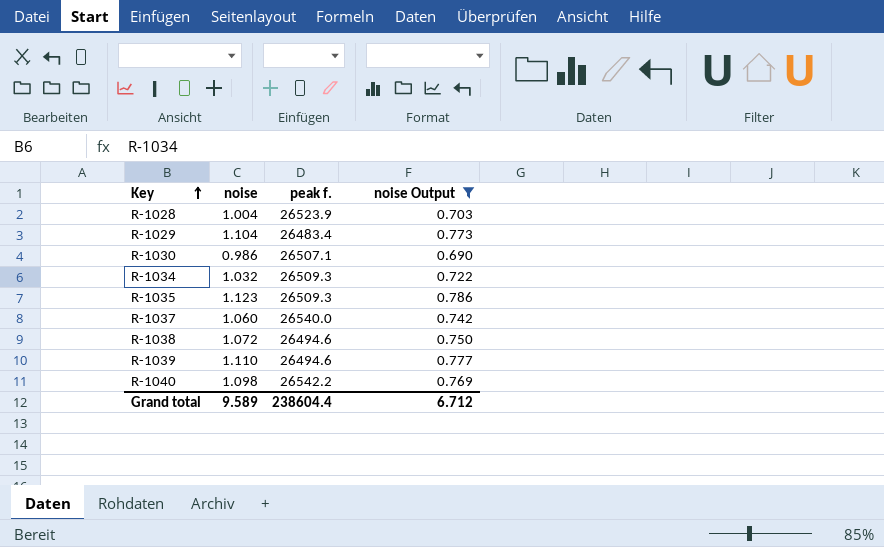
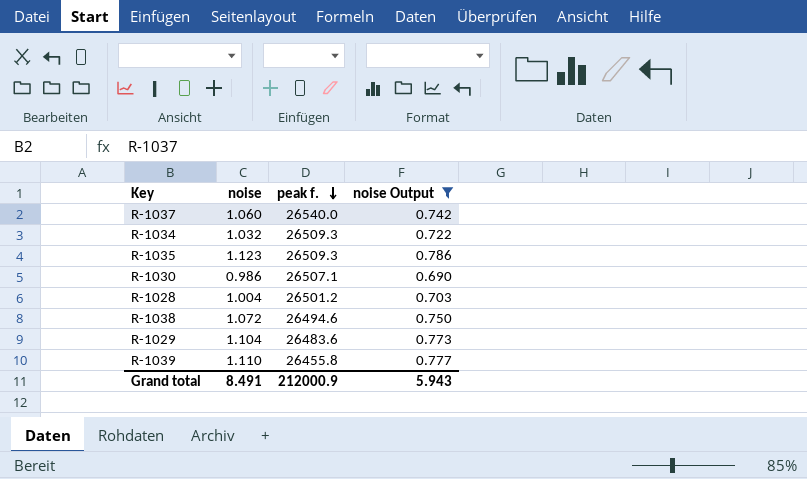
row order: Key ascending -> peak f. descending
row R-1040: 1.098 | 26542.2 | 0.769 -> none
R-1028 | peak f.: 26523.9 -> 26501.2
R-1029 | peak f.: 26483.4 -> 26483.6
R-1039 | peak f.: 26494.6 -> 26455.8
Grand total | noise: 9.589 -> 8.491
Grand total | peak f.: 238604.4 -> 212000.9
Grand total | noise Output: 6.712 -> 5.943

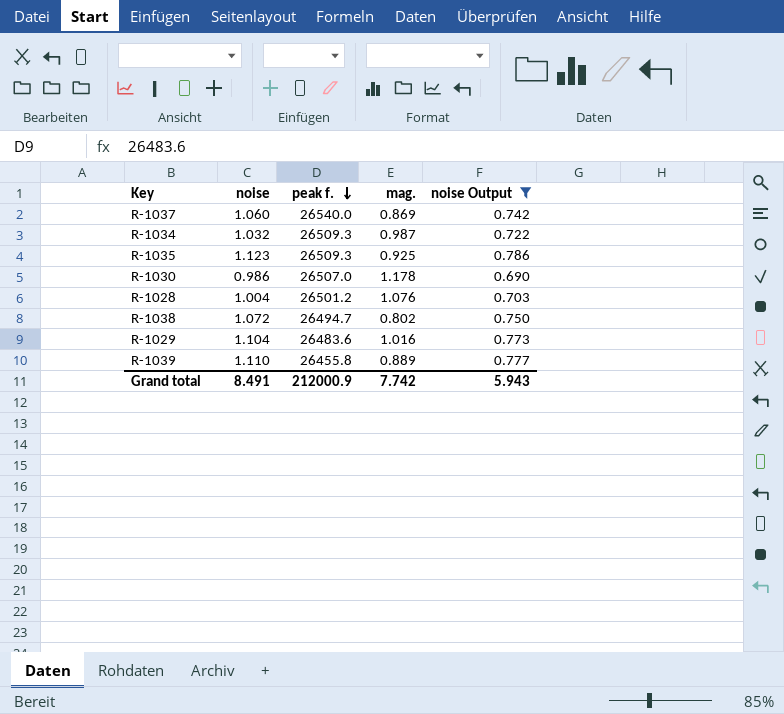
column mag. | position: none -> 4
R-1030 | peak f.: 26507.1 -> 26507.0
R-1038 | peak f.: 26494.6 -> 26494.7

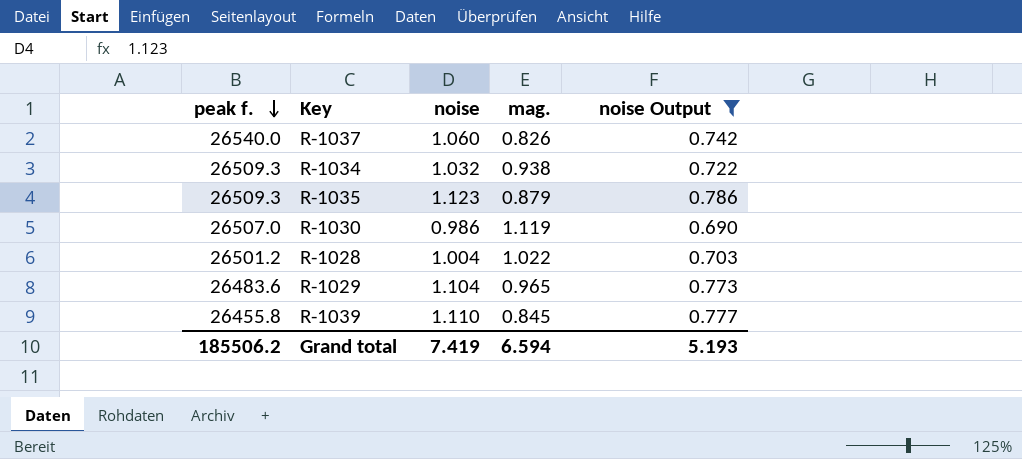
column peak f. | position: 3 -> 1
row R-1038: 1.072 | 26494.7 | 0.802 | 0.750 -> none
R-1037 | mag.: 0.869 -> 0.826
R-1034 | mag.: 0.987 -> 0.938
R-1035 | mag.: 0.925 -> 0.879
R-1030 | mag.: 1.178 -> 1.119
R-1028 | mag.: 1.076 -> 1.022
R-1029 | mag.: 1.016 -> 0.965
R-1039 | mag.: 0.889 -> 0.845
Grand total | peak f.: 212000.9 -> 185506.2
Grand total | noise: 8.491 -> 7.419
Grand total | mag.: 7.742 -> 6.594
Grand total | noise Output: 5.943 -> 5.193

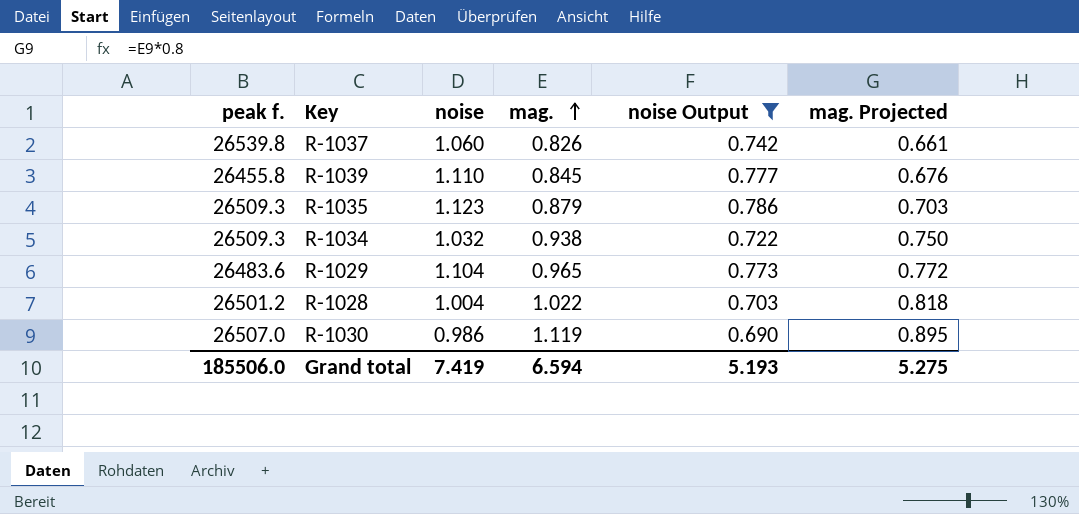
row order: peak f. descending -> mag. ascending
column mag. Projected | formula: none -> [mag.] * 0.8
R-1037 | peak f.: 26540.0 -> 26539.8
Grand total | peak f.: 185506.2 -> 185506.0

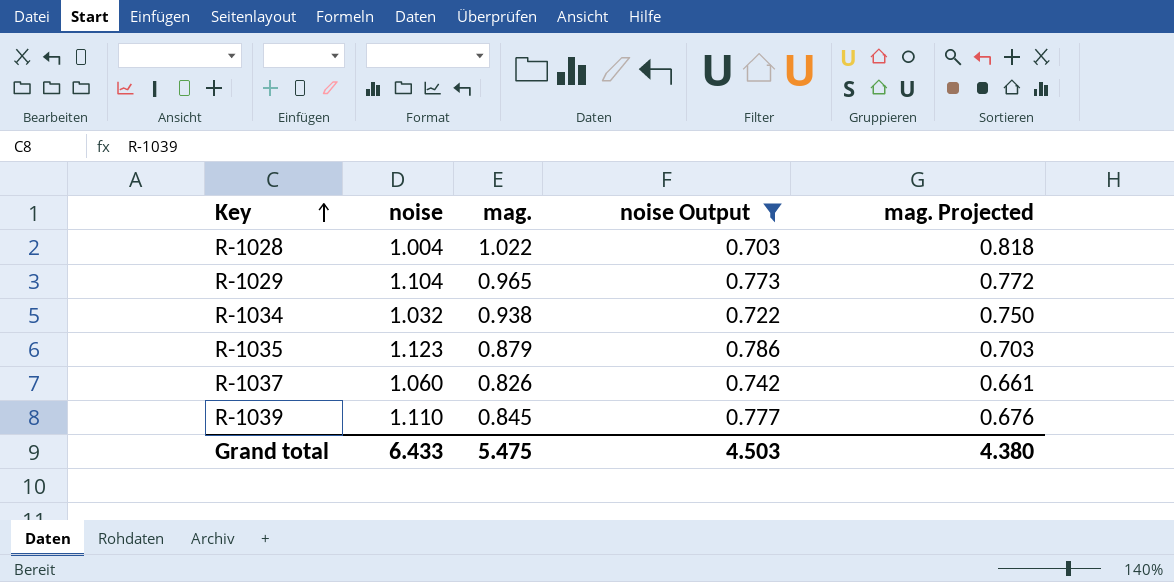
row order: mag. ascending -> Key ascending
column peak f. | position: 1 -> none
row R-1030: 26507.0 | 0.986 | 1.119 | 0.690 | 0.895 -> none
Grand total | noise: 7.419 -> 6.433
Grand total | mag.: 6.594 -> 5.475
Grand total | noise Output: 5.193 -> 4.503
Grand total | mag. Projected: 5.275 -> 4.380

